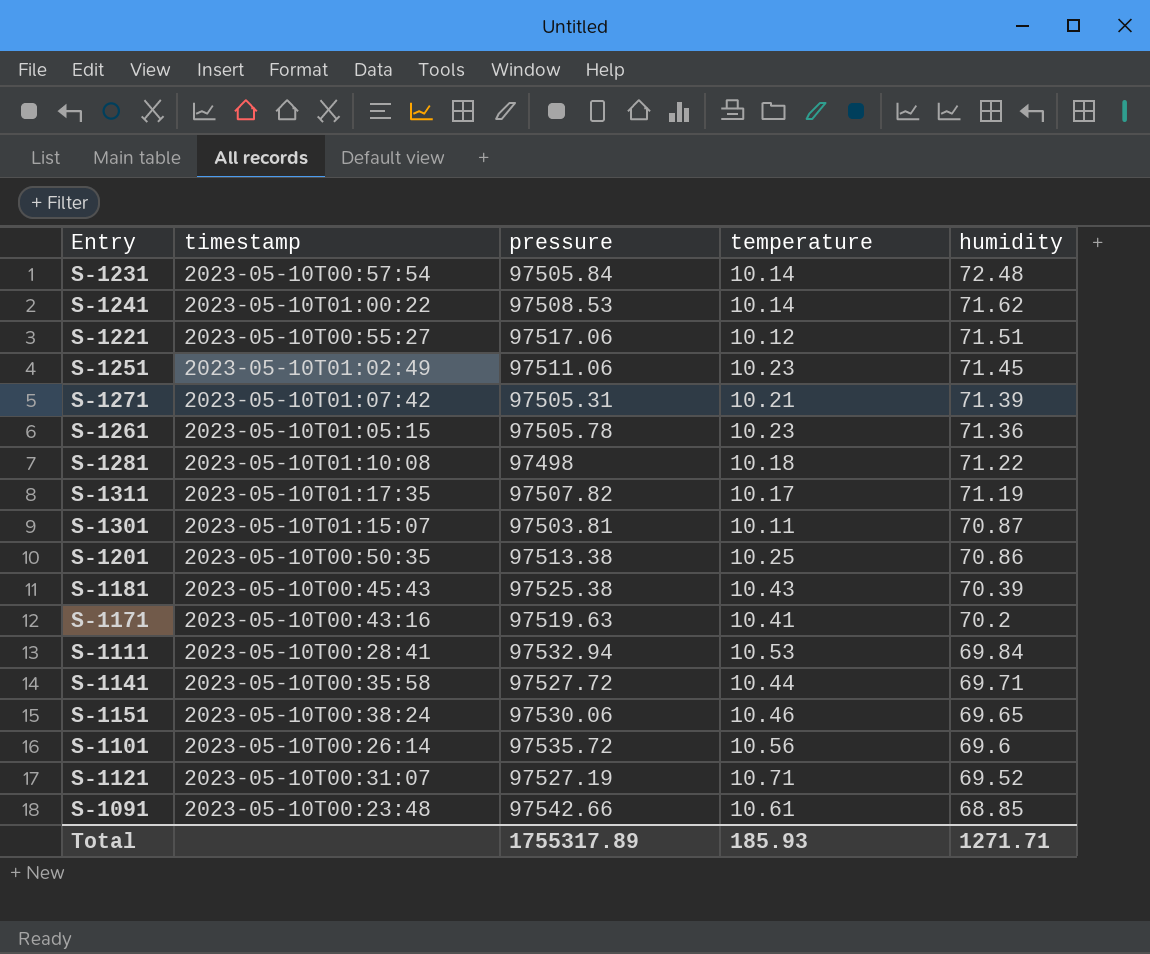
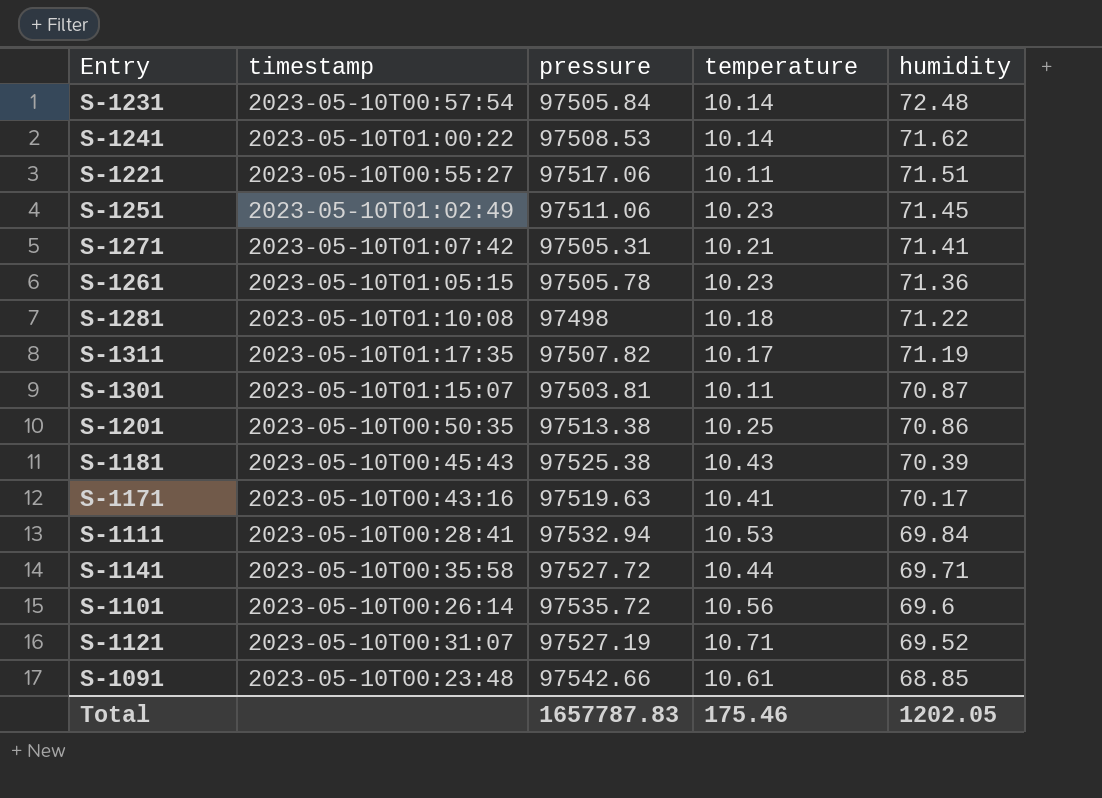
row S-1151: 2023-05-10T00:38:24 | 97530.06 | 10.46 | 69.65 -> none
S-1221 | temperature: 10.12 -> 10.11
S-1271 | humidity: 71.39 -> 71.41
S-1171 | humidity: 70.2 -> 70.17
Total | pressure: 1755317.89 -> 1657787.83
Total | temperature: 185.93 -> 175.46
Total | humidity: 1271.71 -> 1202.05

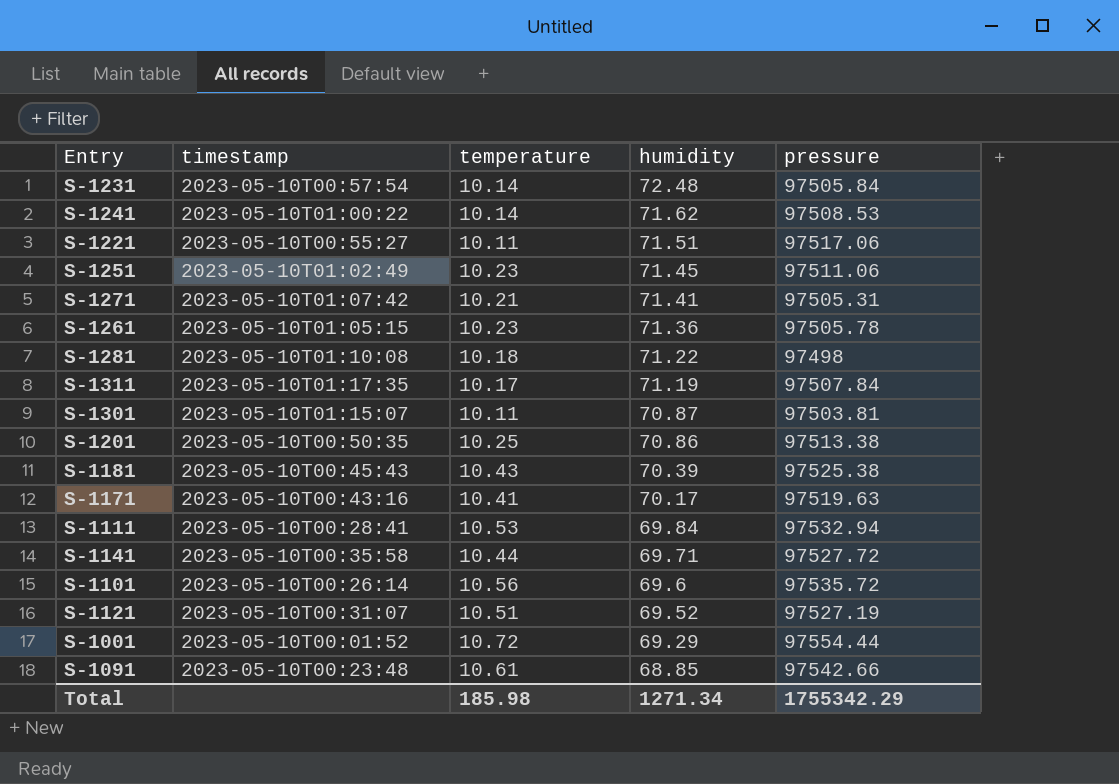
column pressure | position: 3 -> 5
S-1311 | pressure: 97507.82 -> 97507.84
S-1121 | temperature: 10.71 -> 10.51
row S-1001: none -> 2023-05-10T00:01:52 | 10.72 | 69.29 | 97554.44
Total | temperature: 175.46 -> 185.98
Total | humidity: 1202.05 -> 1271.34
Total | pressure: 1657787.83 -> 1755342.29

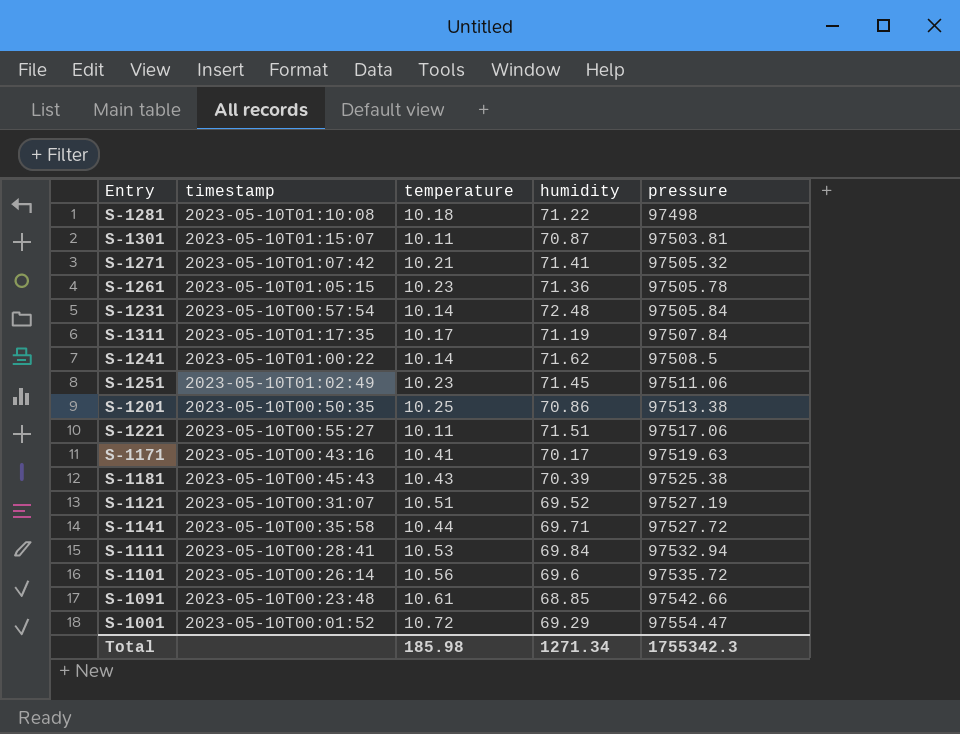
row order: humidity descending -> pressure ascending
S-1271 | pressure: 97505.31 -> 97505.32
S-1241 | pressure: 97508.53 -> 97508.5
S-1001 | pressure: 97554.44 -> 97554.47
Total | pressure: 1755342.29 -> 1755342.3

